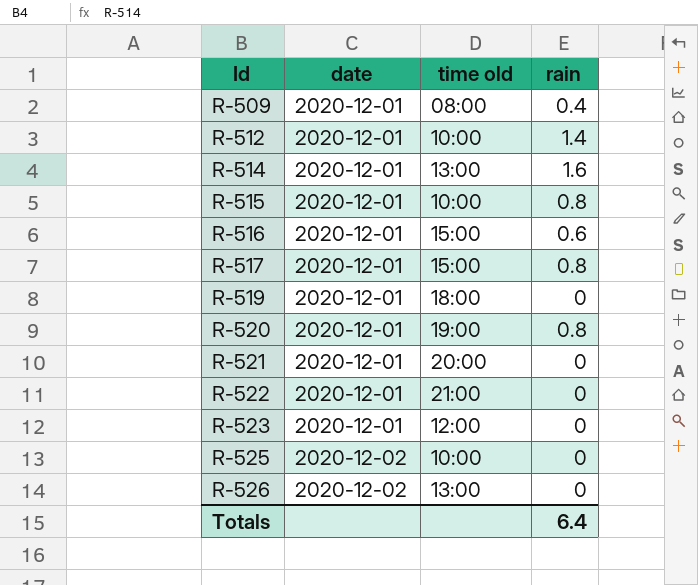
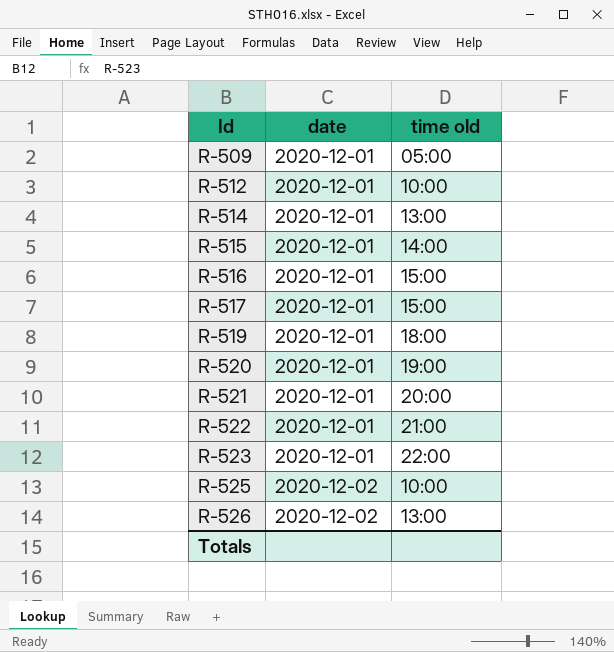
column rain | position: 4 -> none
R-509 | time old: 08:00 -> 05:00
R-515 | time old: 10:00 -> 14:00
R-523 | time old: 12:00 -> 22:00

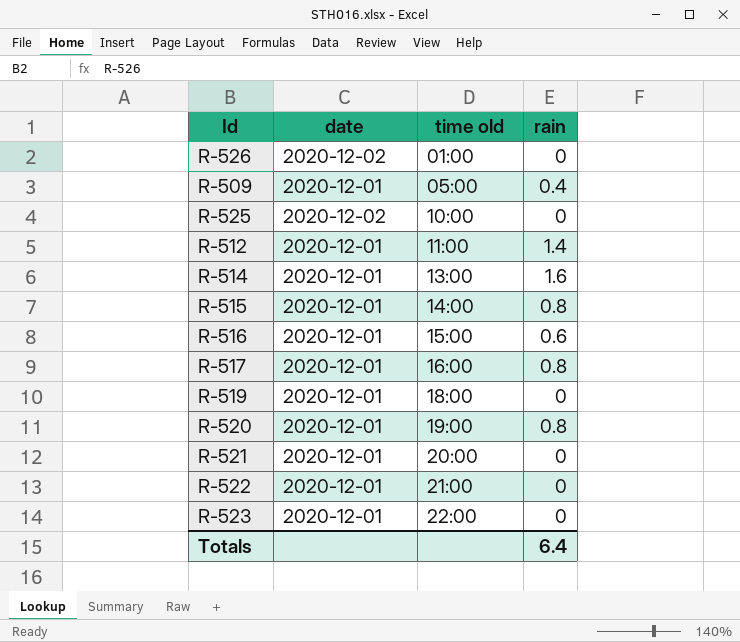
row order: Id ascending -> time old ascending
column rain | position: none -> 4
R-526 | time old: 13:00 -> 01:00
R-512 | time old: 10:00 -> 11:00
R-517 | time old: 15:00 -> 16:00

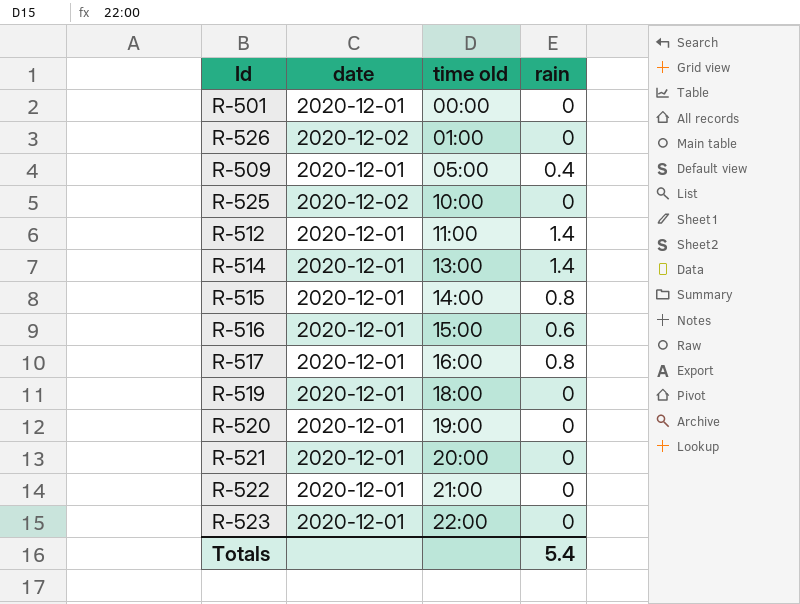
row R-501: none -> 2020-12-01 | 00:00 | 0
R-514 | rain: 1.6 -> 1.4
R-520 | rain: 0.8 -> 0
Totals | rain: 6.4 -> 5.4

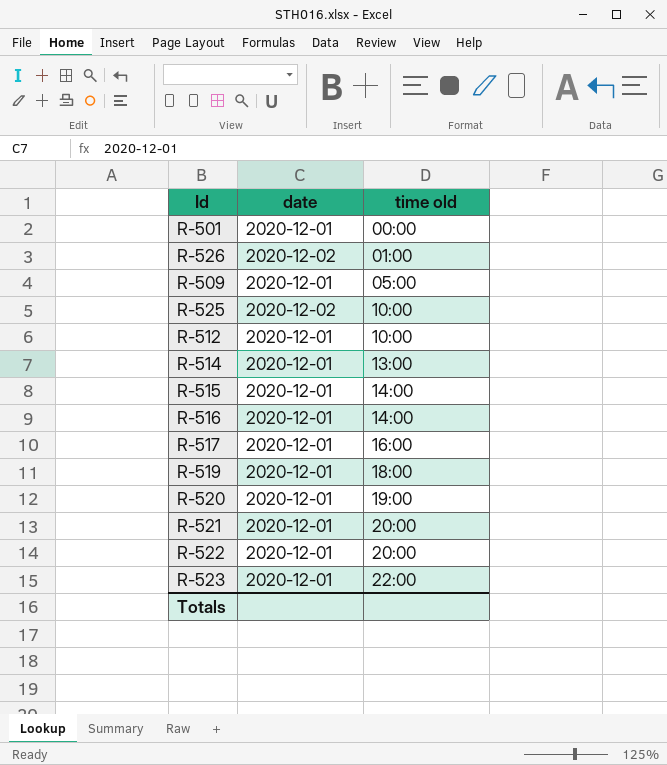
column rain | position: 4 -> none
R-512 | time old: 11:00 -> 10:00
R-516 | time old: 15:00 -> 14:00
R-522 | time old: 21:00 -> 20:00

